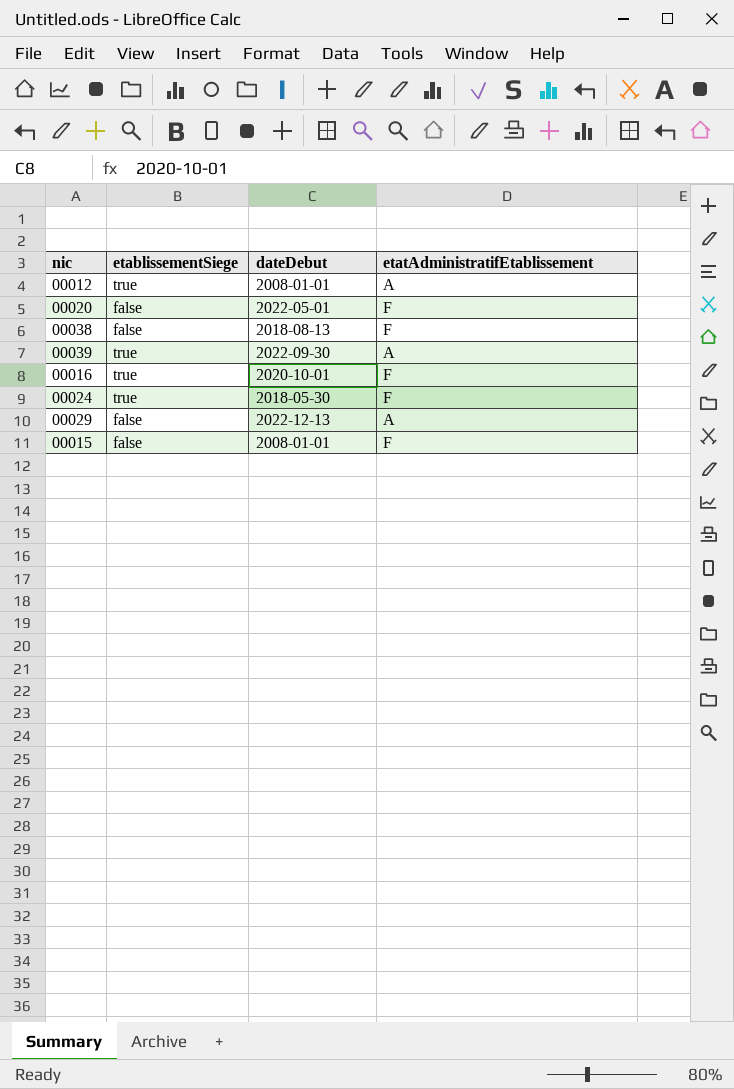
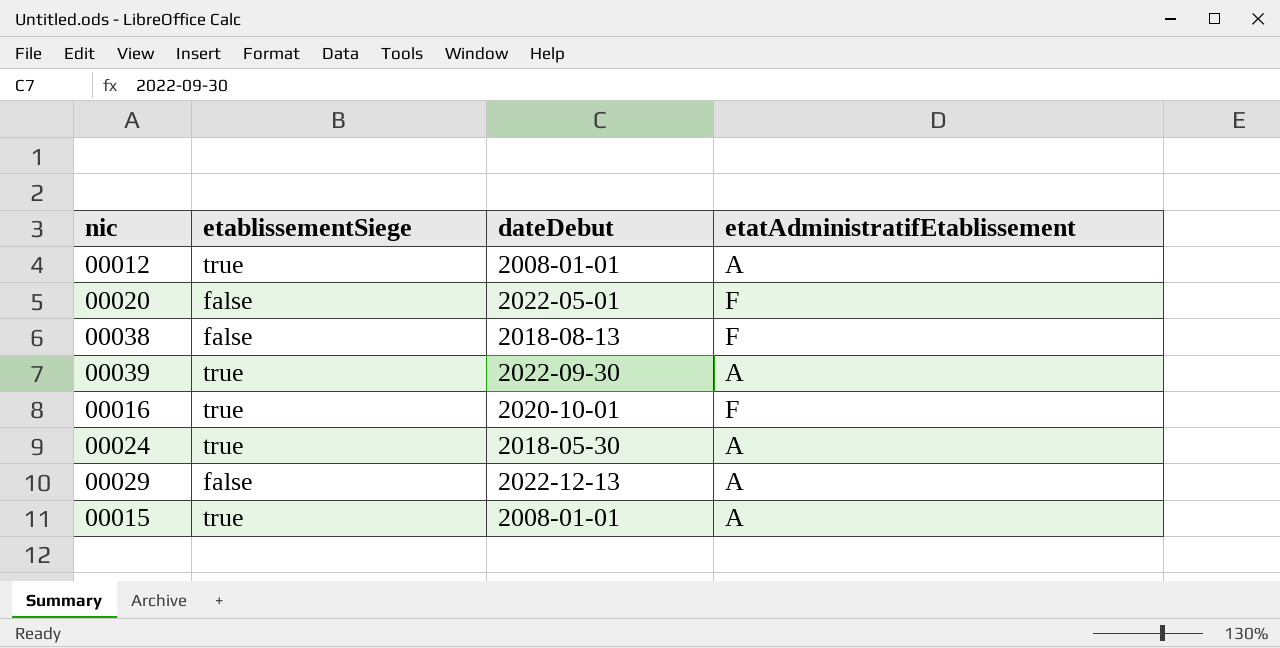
00024 | etatAdministratifEtablissement: F -> A
00015 | etablissementSiege: false -> true
00015 | etatAdministratifEtablissement: F -> A

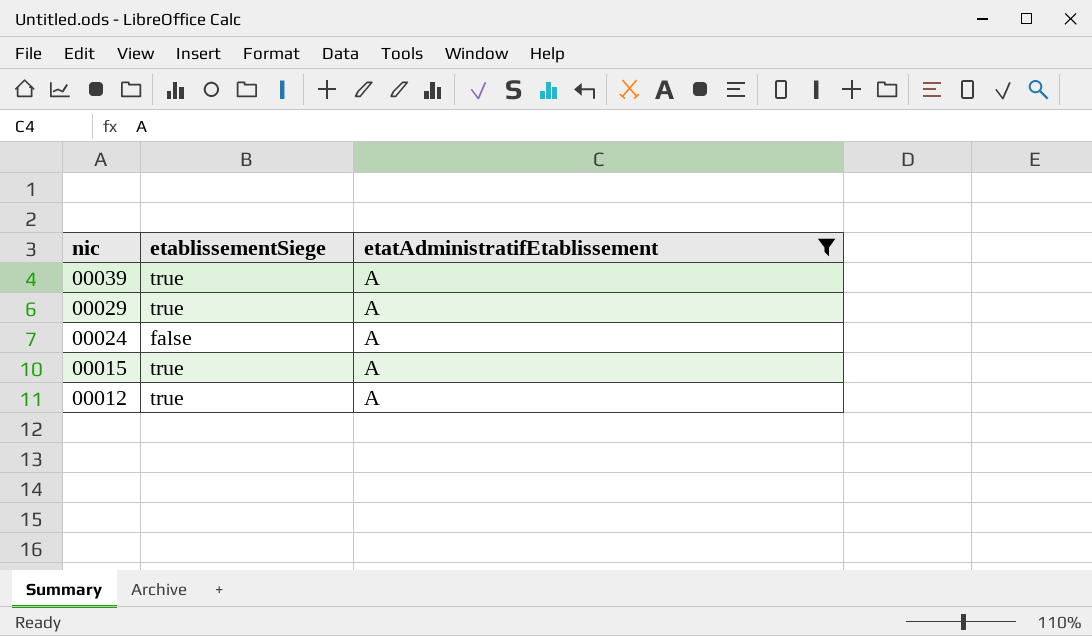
filter: none -> etatAdministratifEtablissement = A
row order: none -> nic descending
column dateDebut | position: 3 -> none
00029 | etablissementSiege: false -> true
00024 | etablissementSiege: true -> false

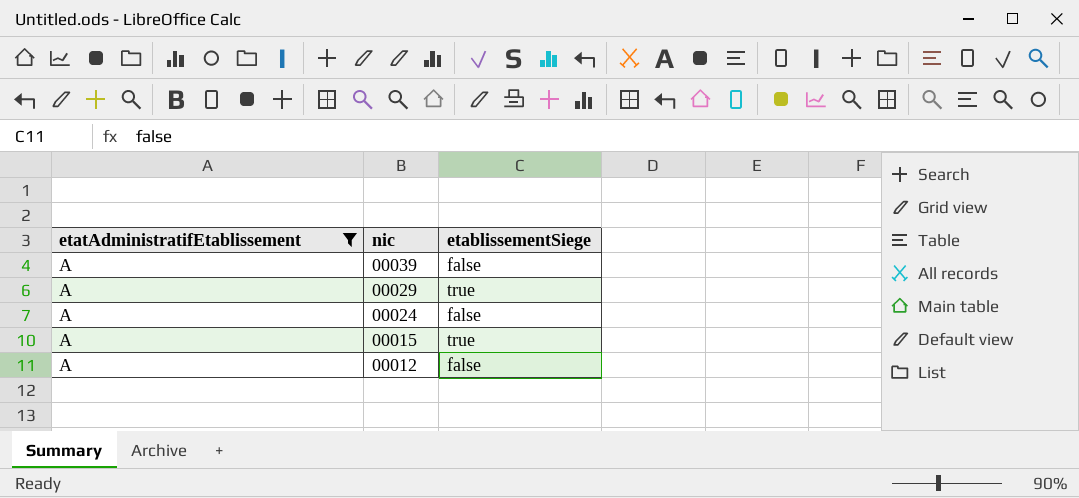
column etatAdministratifEtablissement | position: 3 -> 1
00039 | etablissementSiege: true -> false
00012 | etablissementSiege: true -> false

